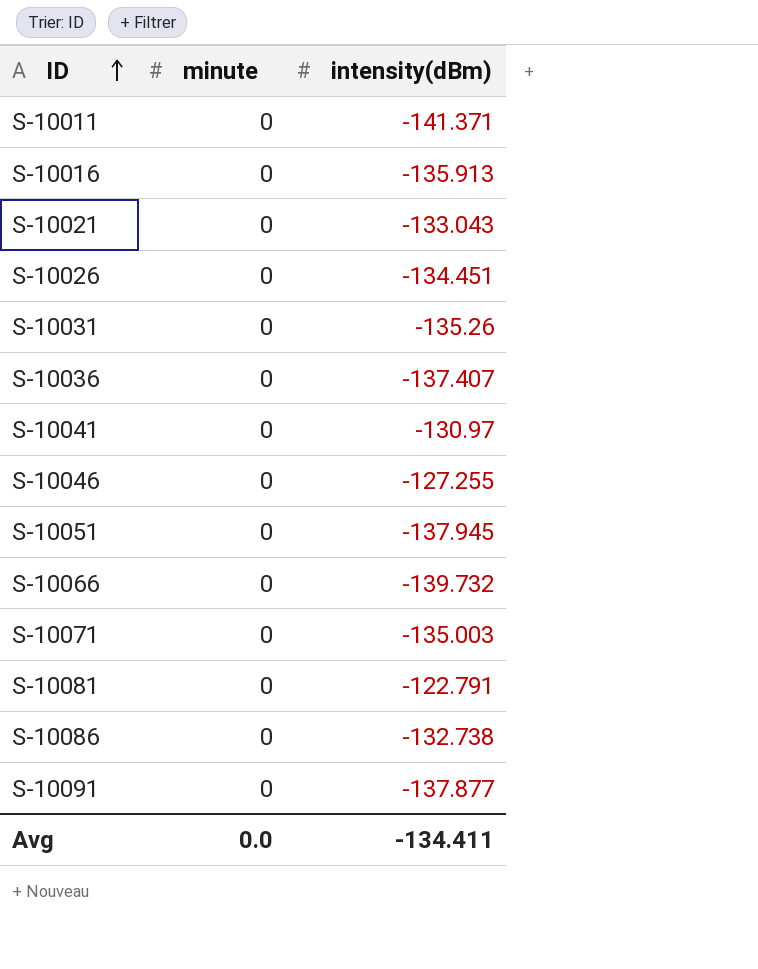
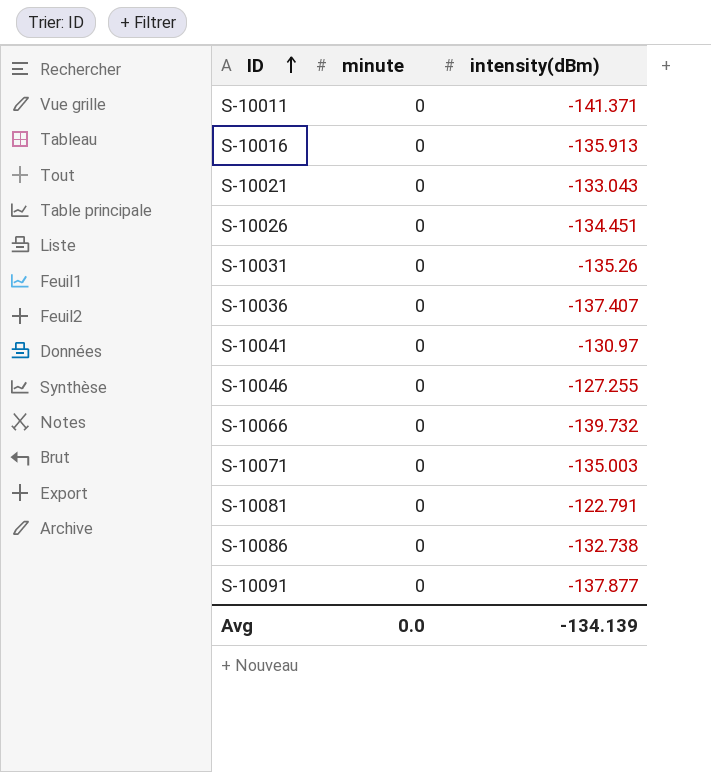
row S-10051: 0 | -137.945 -> none
Avg | intensity(dBm): -134.411 -> -134.139

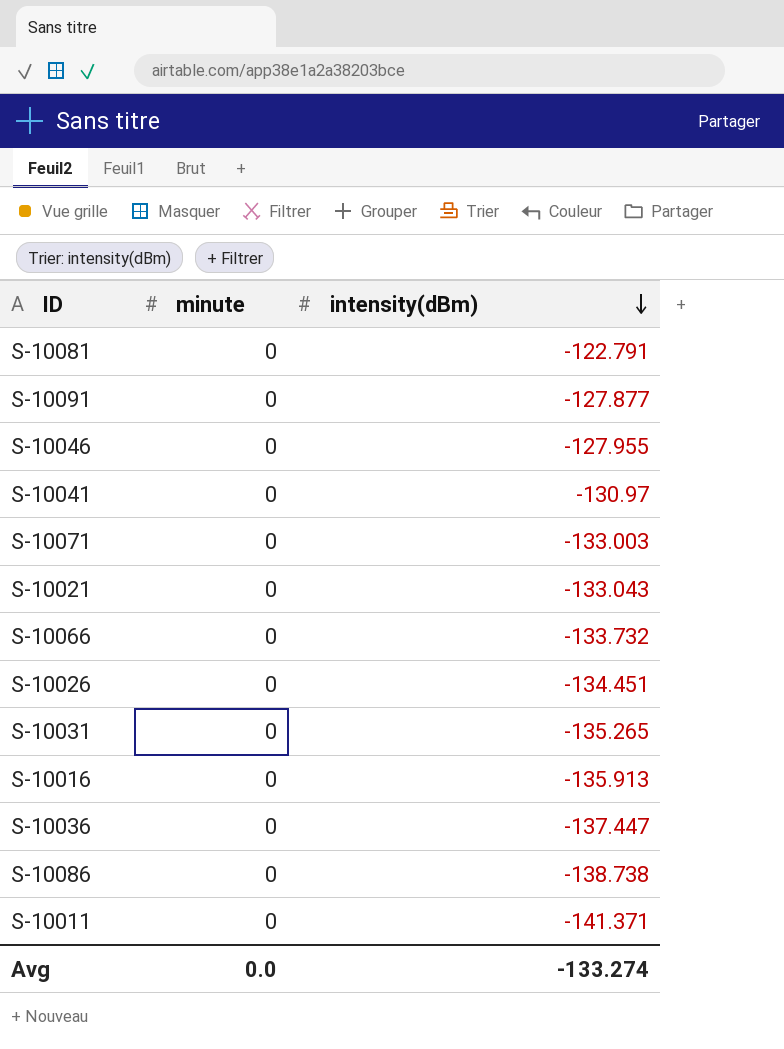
row order: ID ascending -> intensity(dBm) descending
S-10091 | intensity(dBm): -137.877 -> -127.877
S-10046 | intensity(dBm): -127.255 -> -127.955
S-10071 | intensity(dBm): -135.003 -> -133.003
S-10066 | intensity(dBm): -139.732 -> -133.732
S-10031 | intensity(dBm): -135.26 -> -135.265
S-10036 | intensity(dBm): -137.407 -> -137.447
S-10086 | intensity(dBm): -132.738 -> -138.738
Avg | intensity(dBm): -134.139 -> -133.274

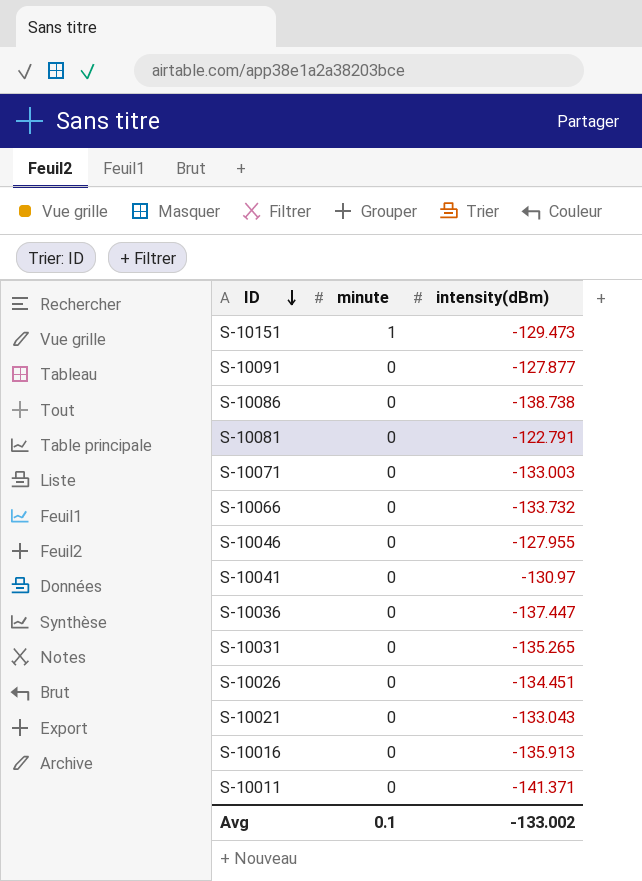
row order: intensity(dBm) descending -> ID descending
row S-10151: none -> 1 | -129.473
Avg | minute: 0.0 -> 0.1
Avg | intensity(dBm): -133.274 -> -133.002

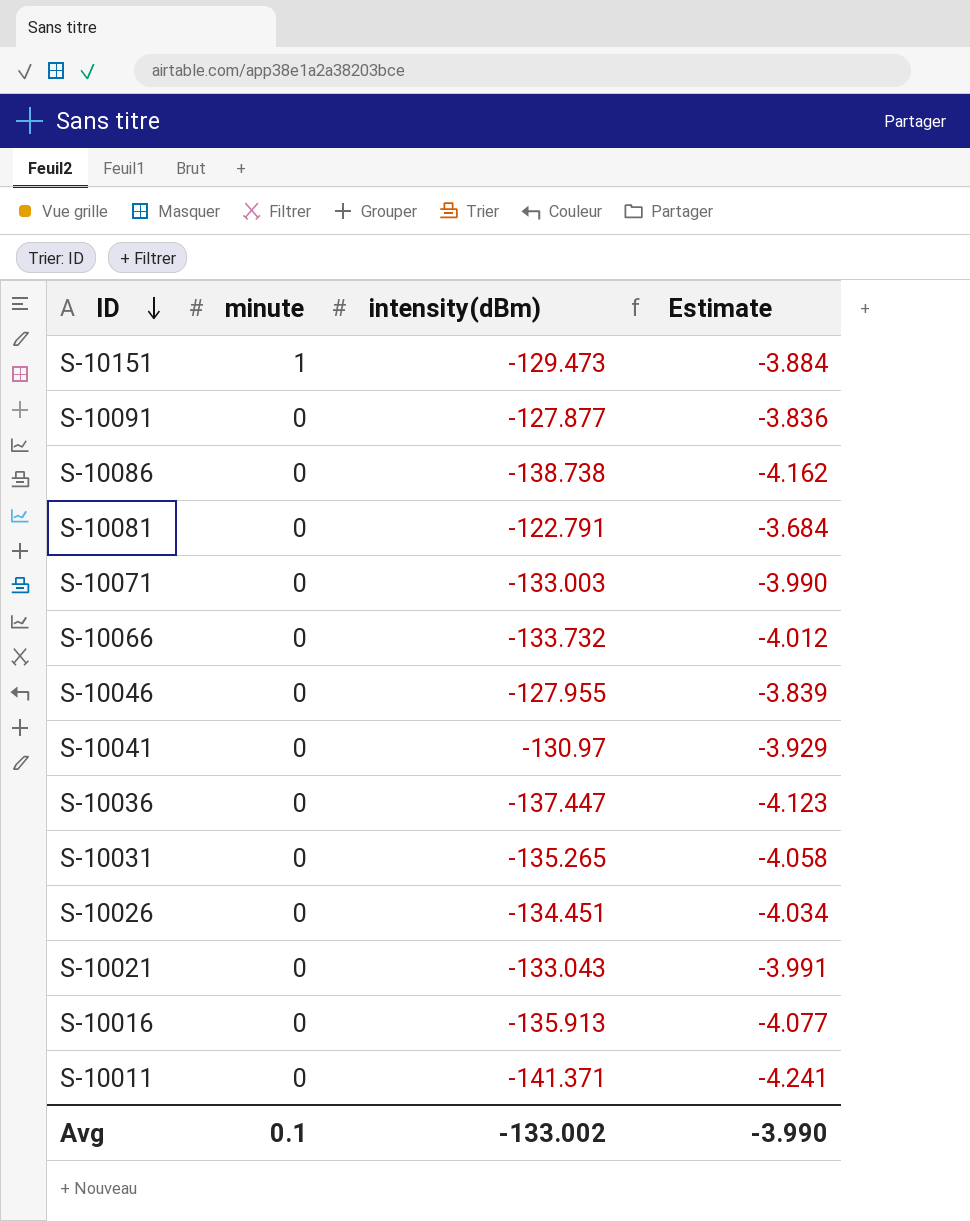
column Estimate | formula: none -> [intensity(dBm)] * 0.03

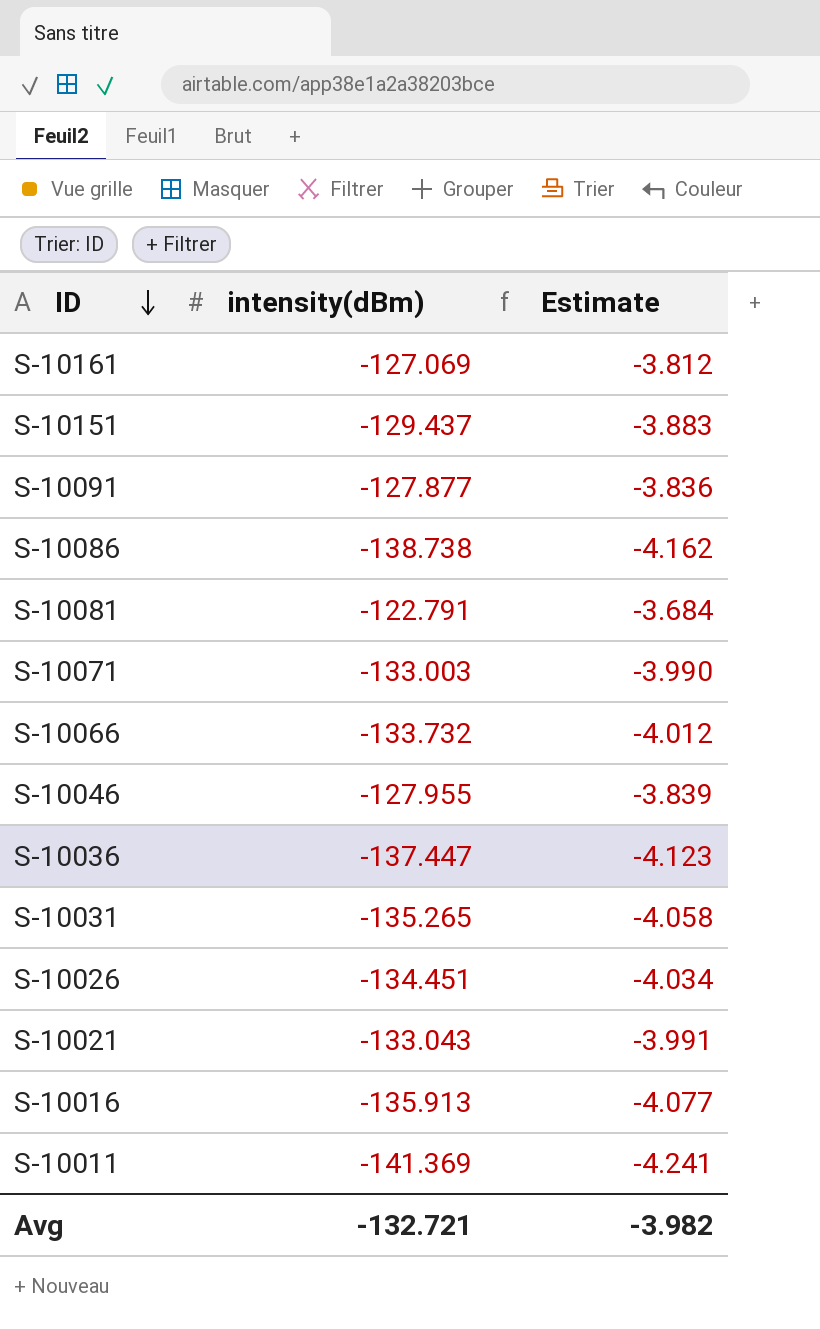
column minute | position: 2 -> none
row S-10041: 0 | -130.97 | -3.929 -> none
row S-10161: none -> -127.069 | -3.812
S-10151 | intensity(dBm): -129.473 -> -129.437
S-10151 | Estimate: -3.884 -> -3.883
S-10011 | intensity(dBm): -141.371 -> -141.369
Avg | intensity(dBm): -133.002 -> -132.721
Avg | Estimate: -3.990 -> -3.982

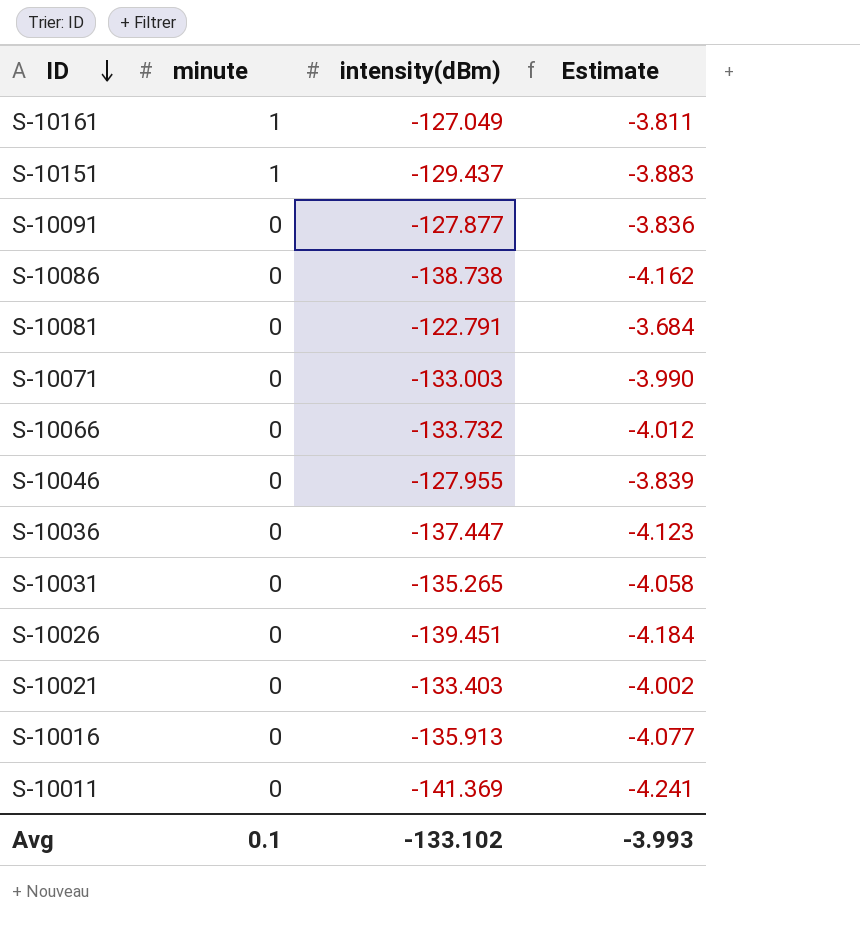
column minute | position: none -> 2
S-10161 | intensity(dBm): -127.069 -> -127.049
S-10161 | Estimate: -3.812 -> -3.811
S-10026 | intensity(dBm): -134.451 -> -139.451
S-10026 | Estimate: -4.034 -> -4.184
S-10021 | intensity(dBm): -133.043 -> -133.403
S-10021 | Estimate: -3.991 -> -4.002
Avg | intensity(dBm): -132.721 -> -133.102
Avg | Estimate: -3.982 -> -3.993

